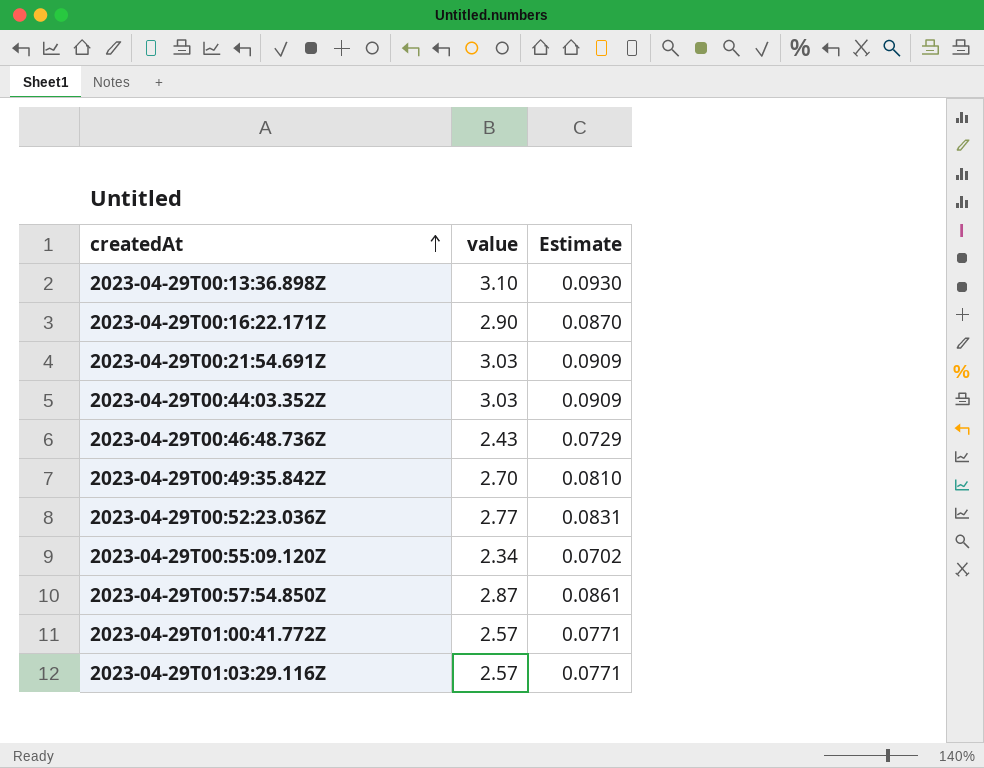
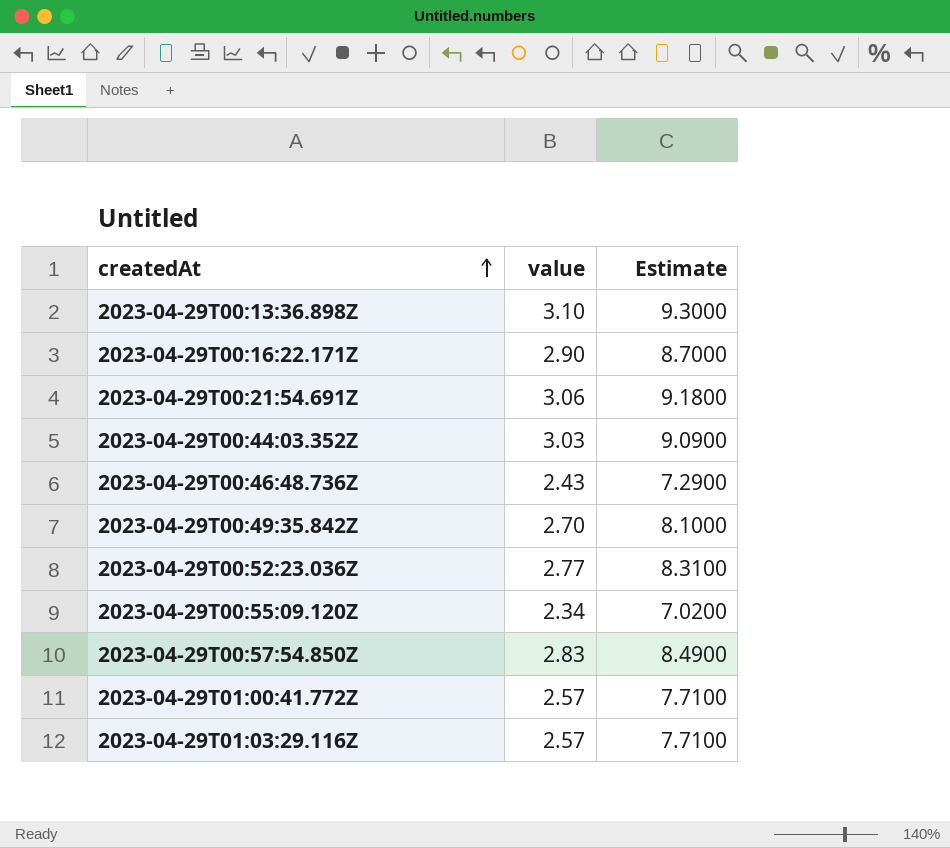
column Estimate | formula: [value] * 0.03 -> [value] * 3
2023-04-29T00:21:54.691Z | value: 3.03 -> 3.06
2023-04-29T00:57:54.850Z | value: 2.87 -> 2.83

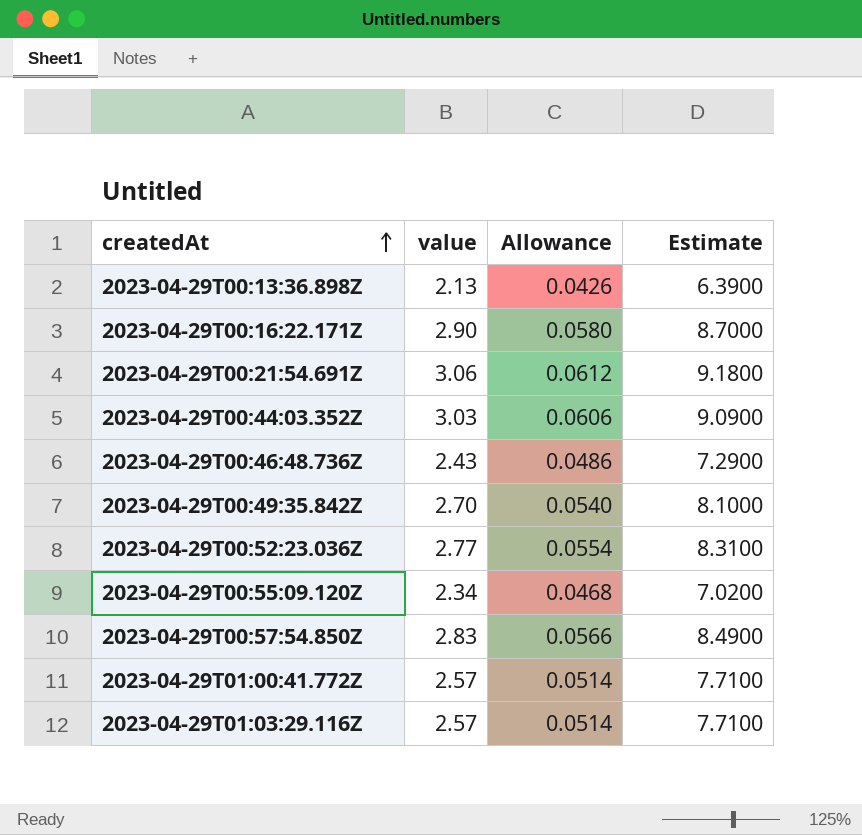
column Allowance | formula: none -> [value] * 0.02
2023-04-29T00:13:36.898Z | value: 3.10 -> 2.13
2023-04-29T00:13:36.898Z | Estimate: 9.3000 -> 6.3900

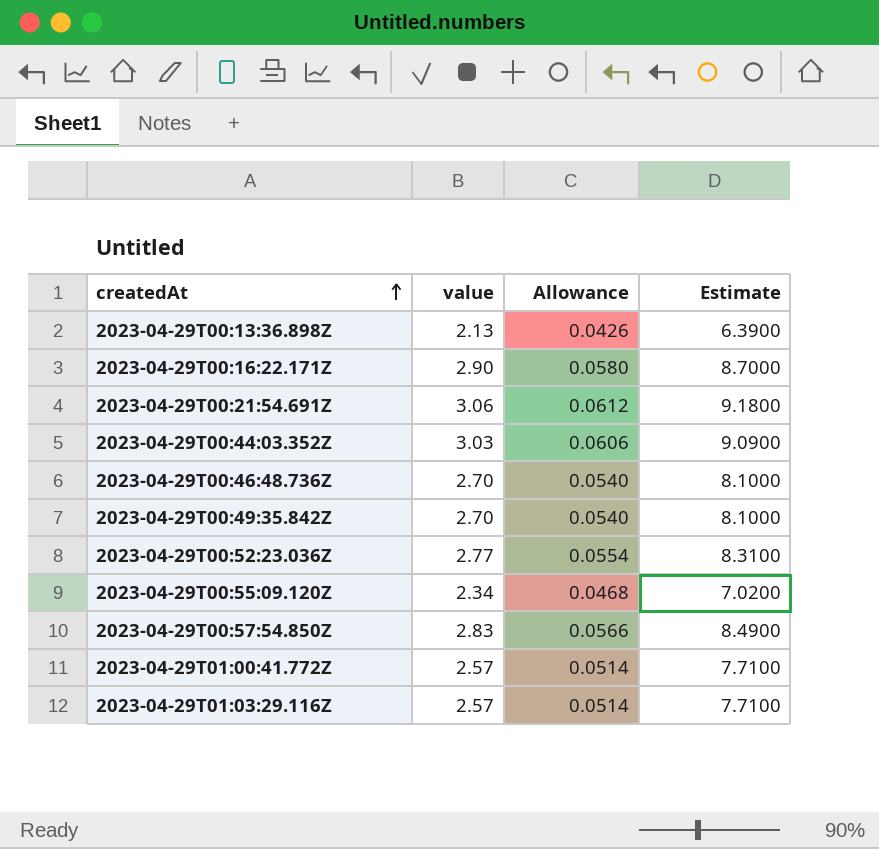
2023-04-29T00:46:48.736Z | value: 2.43 -> 2.70
2023-04-29T00:46:48.736Z | Allowance: 0.0486 -> 0.0540
2023-04-29T00:46:48.736Z | Estimate: 7.2900 -> 8.1000

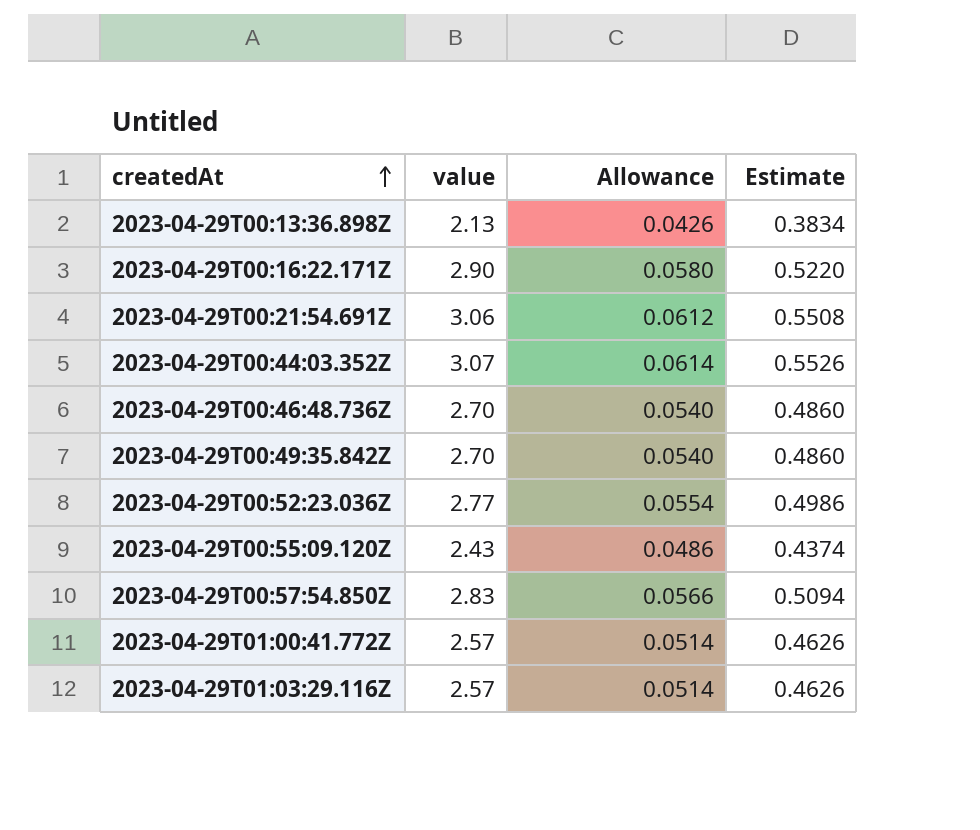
column Estimate | formula: [value] * 3 -> [value] * 0.18
2023-04-29T00:44:03.352Z | value: 3.03 -> 3.07
2023-04-29T00:44:03.352Z | Allowance: 0.0606 -> 0.0614
2023-04-29T00:55:09.120Z | value: 2.34 -> 2.43
2023-04-29T00:55:09.120Z | Allowance: 0.0468 -> 0.0486

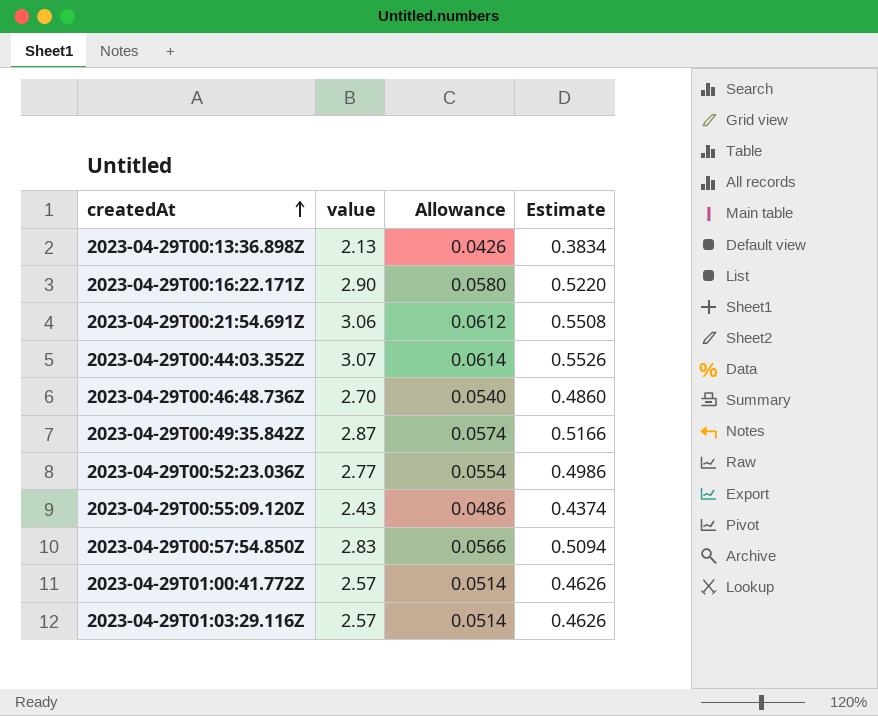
2023-04-29T00:49:35.842Z | value: 2.70 -> 2.87
2023-04-29T00:49:35.842Z | Allowance: 0.0540 -> 0.0574
2023-04-29T00:49:35.842Z | Estimate: 0.4860 -> 0.5166

